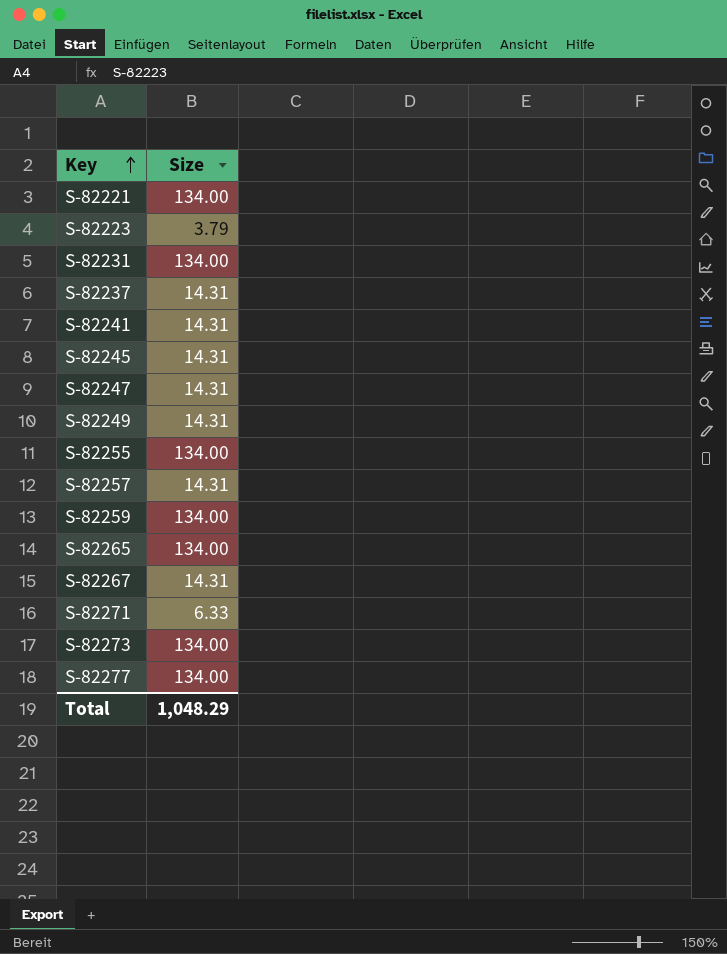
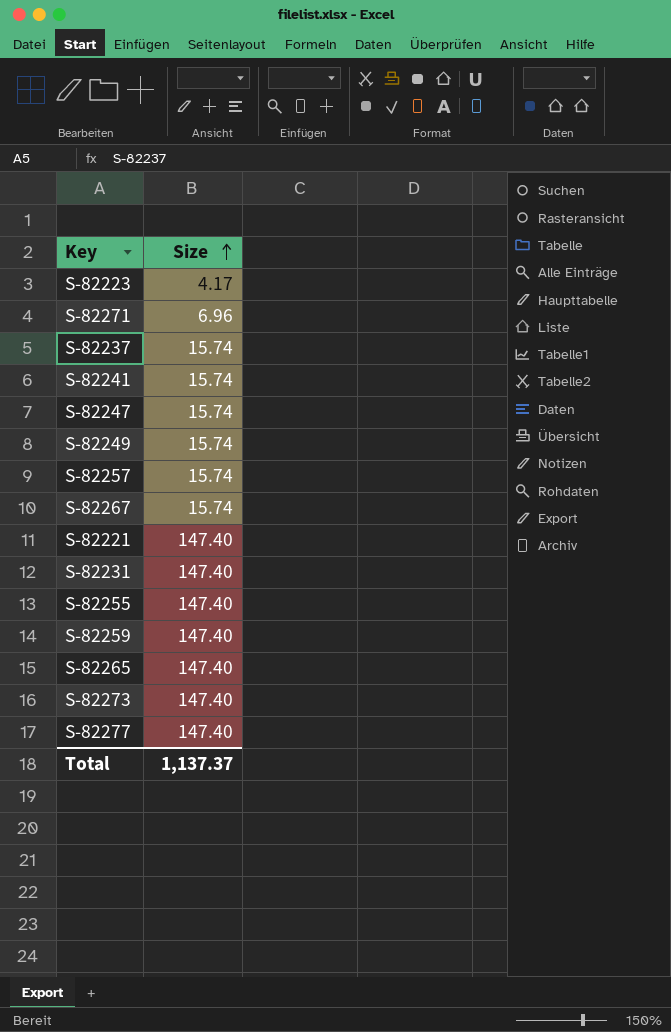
row order: Key ascending -> Size ascending
row S-82245: 14.31 -> none
S-82223 | Size: 3.79 -> 4.17
S-82271 | Size: 6.33 -> 6.96
S-82237 | Size: 14.31 -> 15.74
S-82241 | Size: 14.31 -> 15.74
S-82247 | Size: 14.31 -> 15.74
S-82249 | Size: 14.31 -> 15.74
S-82257 | Size: 14.31 -> 15.74
S-82267 | Size: 14.31 -> 15.74
S-82221 | Size: 134.00 -> 147.40
S-82231 | Size: 134.00 -> 147.40
S-82255 | Size: 134.00 -> 147.40
S-82259 | Size: 134.00 -> 147.40
S-82265 | Size: 134.00 -> 147.40
S-82273 | Size: 134.00 -> 147.40
S-82277 | Size: 134.00 -> 147.40
Total | Size: 1,048.29 -> 1,137.37

